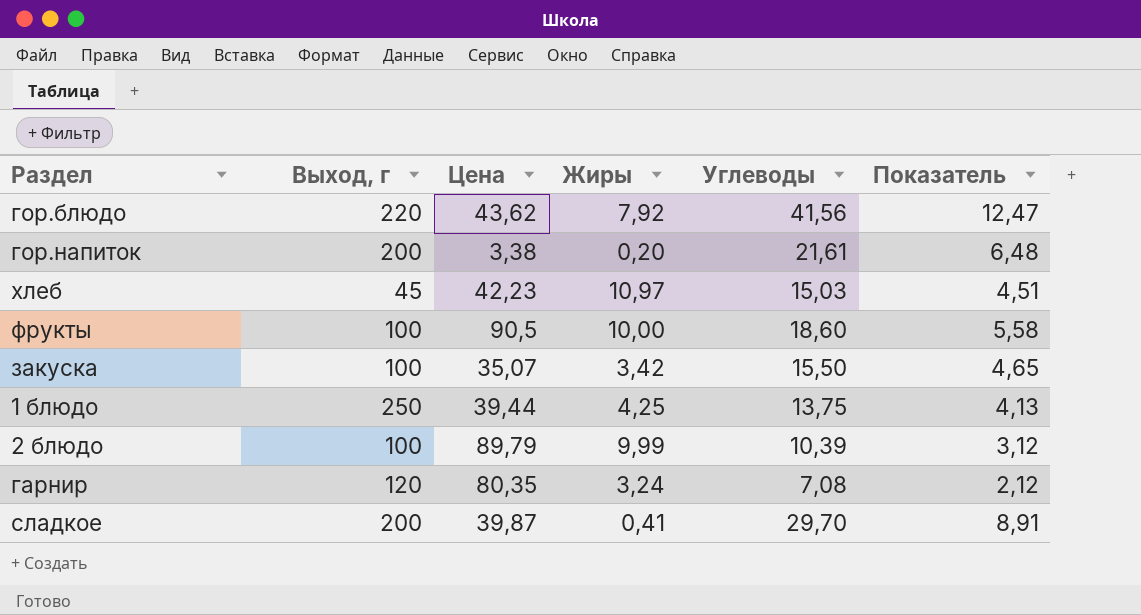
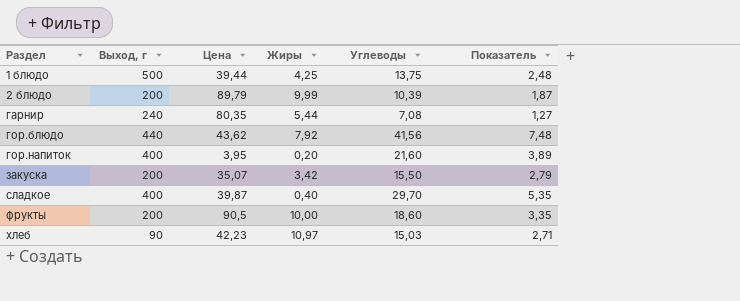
row order: none -> Раздел ascending
column Показатель | formula: [Углеводы] * 0,3 -> [Углеводы] * 0,18
1 блюдо | Выход, г: 250 -> 500
2 блюдо | Выход, г: 100 -> 200
гарнир | Выход, г: 120 -> 240
гарнир | Жиры: 3,24 -> 5,44
гор.блюдо | Выход, г: 220 -> 440
гор.напиток | Выход, г: 200 -> 400
гор.напиток | Цена: 3,38 -> 3,95
гор.напиток | Углеводы: 21,61 -> 21,60
закуска | Выход, г: 100 -> 200
сладкое | Выход, г: 200 -> 400
сладкое | Жиры: 0,41 -> 0,40
фрукты | Выход, г: 100 -> 200
хлеб | Выход, г: 45 -> 90

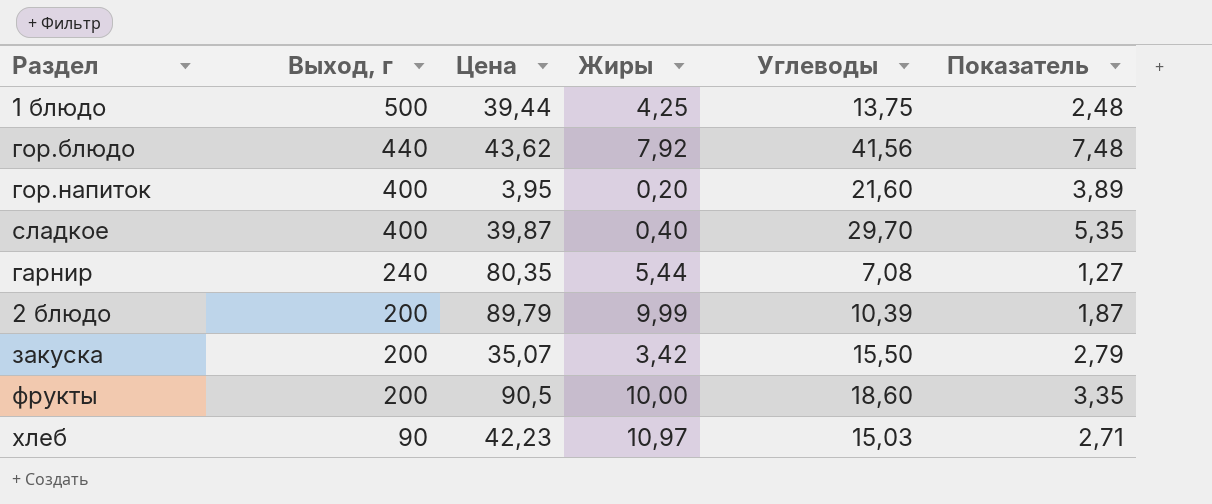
row order: Раздел ascending -> Выход, г descending

